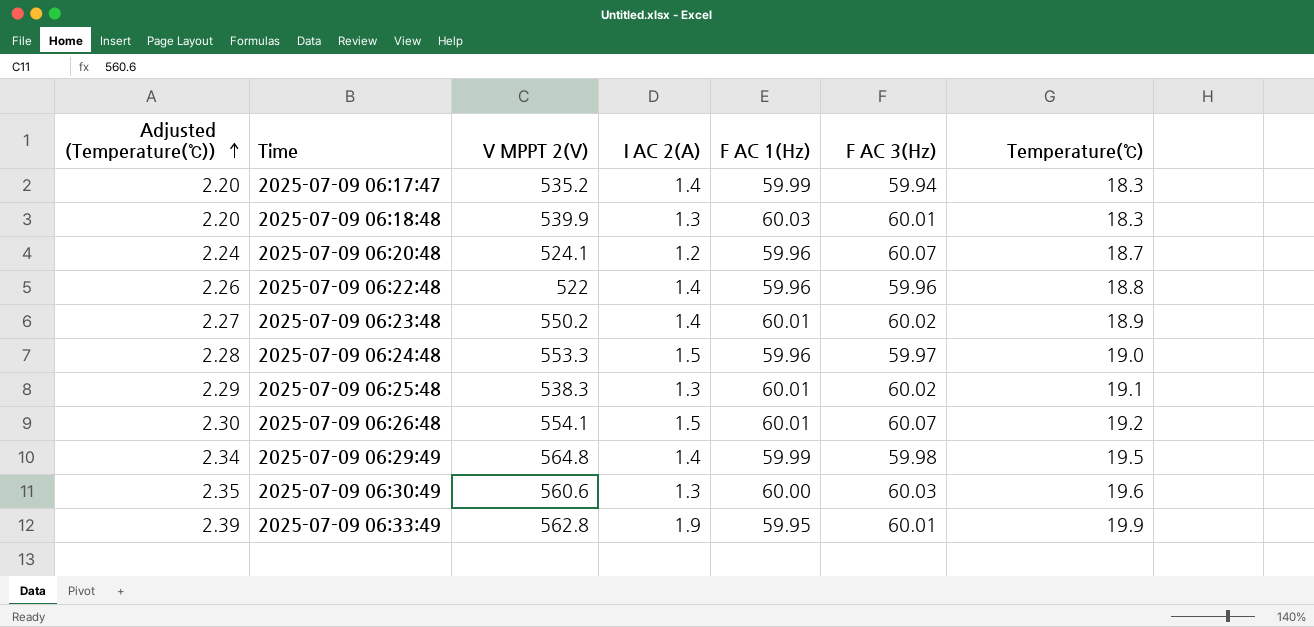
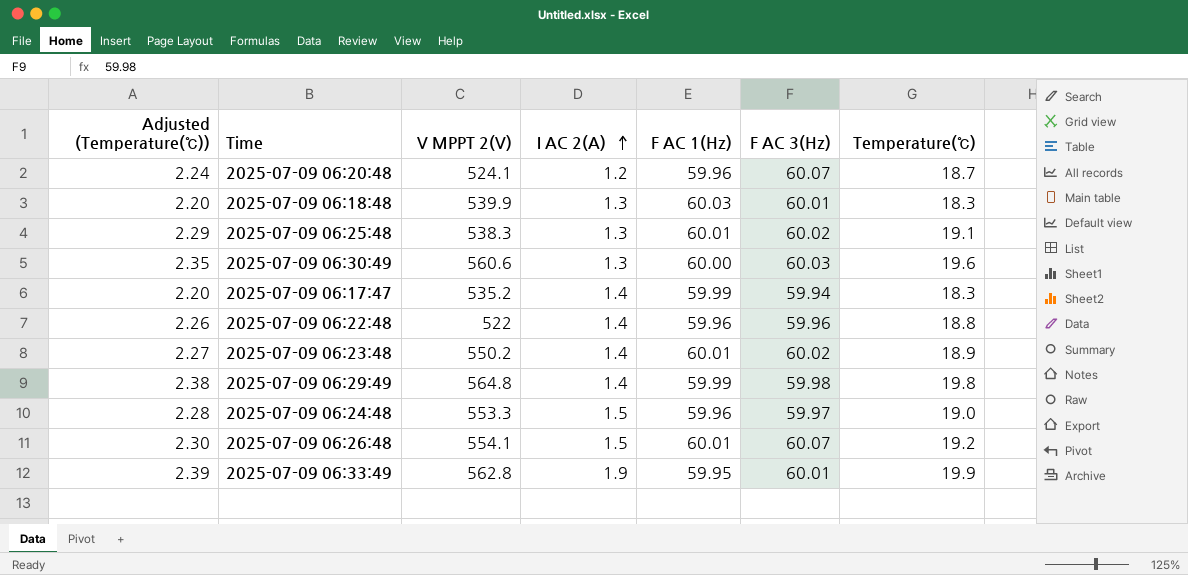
row order: Adjusted (Temperature(℃)) ascending -> I AC 2(A) ascending
2025-07-09 06:29:49 | Adjusted (Temperature(℃)): 2.34 -> 2.38
2025-07-09 06:29:49 | Temperature(℃): 19.5 -> 19.8

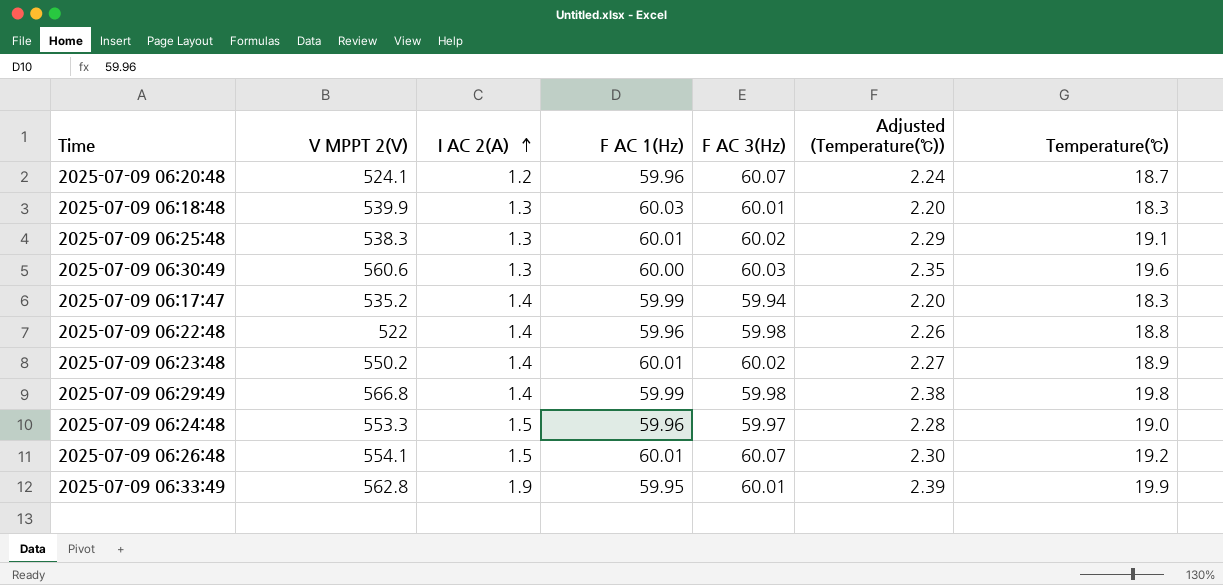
column Adjusted (Temperature(℃)) | position: 1 -> 6
2025-07-09 06:22:48 | F AC 3(Hz): 59.96 -> 59.98
2025-07-09 06:29:49 | V MPPT 2(V): 564.8 -> 566.8

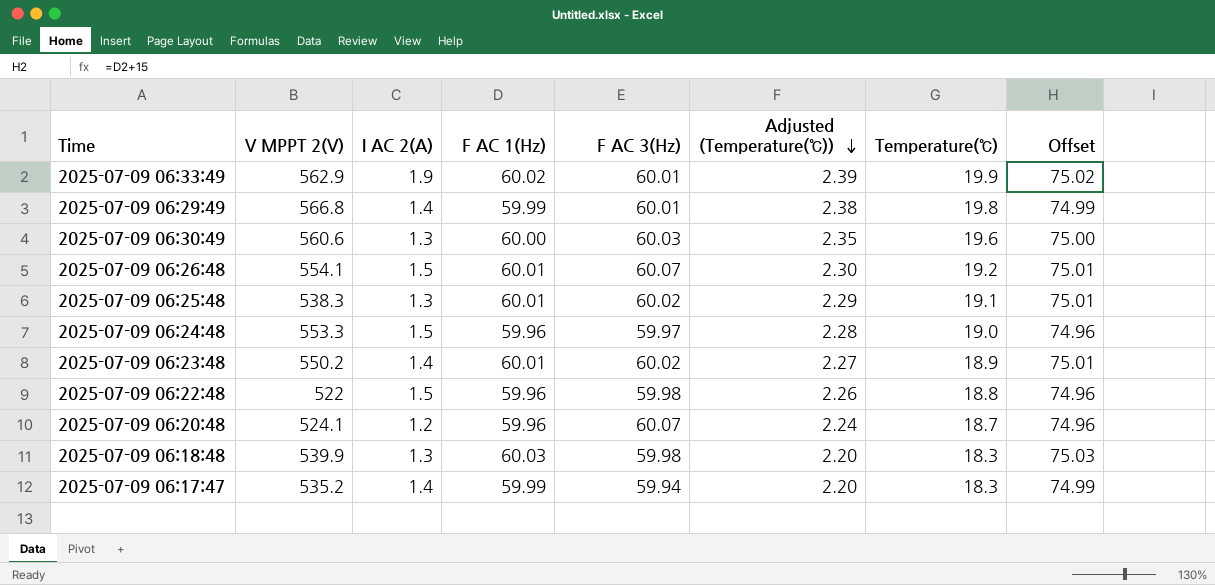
row order: I AC 2(A) ascending -> Adjusted (Temperature(℃)) descending
column Offset | formula: none -> [F AC 1(Hz)] + 15
2025-07-09 06:33:49 | V MPPT 2(V): 562.8 -> 562.9
2025-07-09 06:33:49 | F AC 1(Hz): 59.95 -> 60.02
2025-07-09 06:29:49 | F AC 3(Hz): 59.98 -> 60.01
2025-07-09 06:22:48 | I AC 2(A): 1.4 -> 1.5
2025-07-09 06:18:48 | F AC 3(Hz): 60.01 -> 59.98

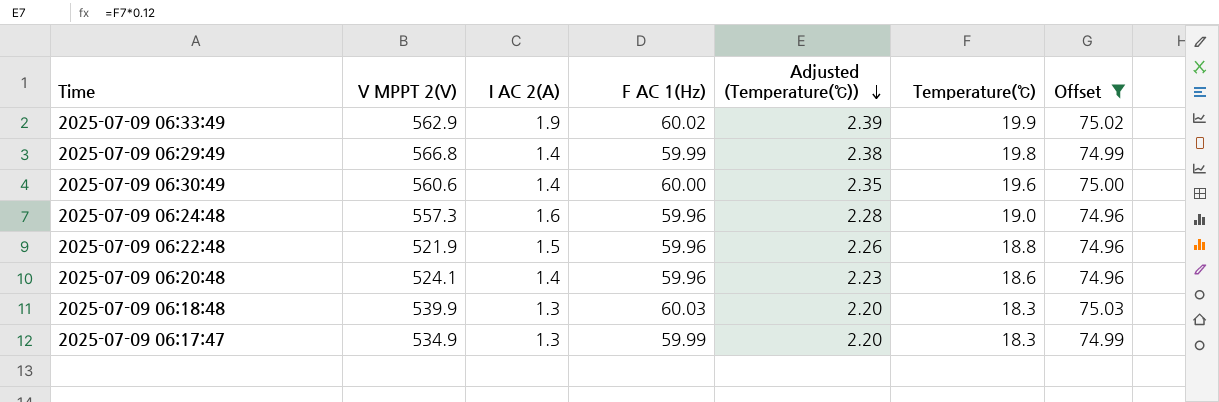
filter: none -> Offset != 75.01
column F AC 3(Hz) | position: 5 -> none
2025-07-09 06:30:49 | I AC 2(A): 1.3 -> 1.4
2025-07-09 06:24:48 | V MPPT 2(V): 553.3 -> 557.3
2025-07-09 06:24:48 | I AC 2(A): 1.5 -> 1.6
2025-07-09 06:22:48 | V MPPT 2(V): 522 -> 521.9
2025-07-09 06:20:48 | I AC 2(A): 1.2 -> 1.4
2025-07-09 06:20:48 | Adjusted (Temperature(℃)): 2.24 -> 2.23
2025-07-09 06:20:48 | Temperature(℃): 18.7 -> 18.6
2025-07-09 06:17:47 | V MPPT 2(V): 535.2 -> 534.9
2025-07-09 06:17:47 | I AC 2(A): 1.4 -> 1.3

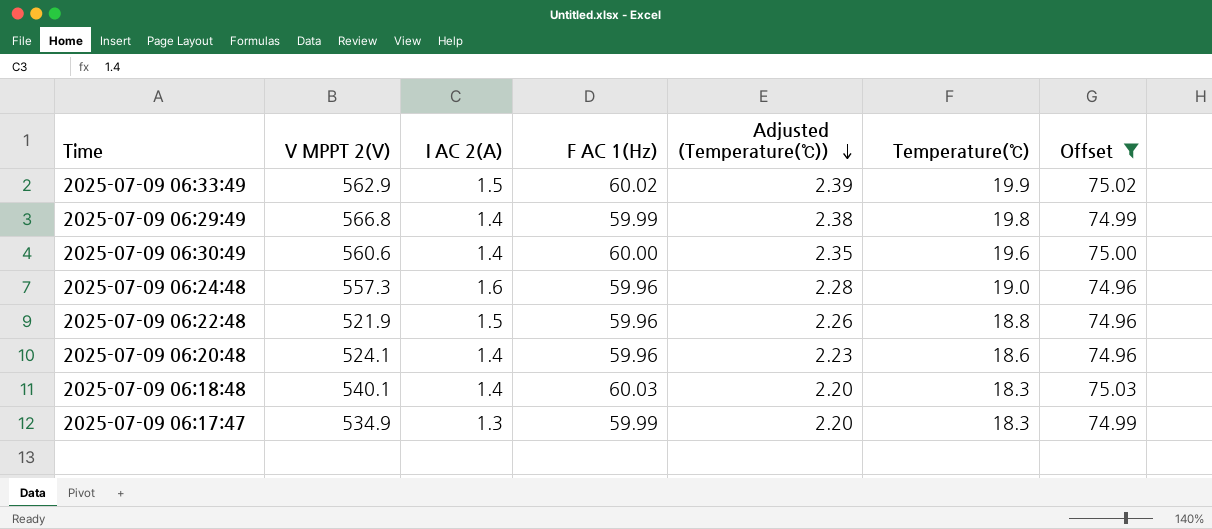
2025-07-09 06:33:49 | I AC 2(A): 1.9 -> 1.5
2025-07-09 06:18:48 | V MPPT 2(V): 539.9 -> 540.1
2025-07-09 06:18:48 | I AC 2(A): 1.3 -> 1.4

